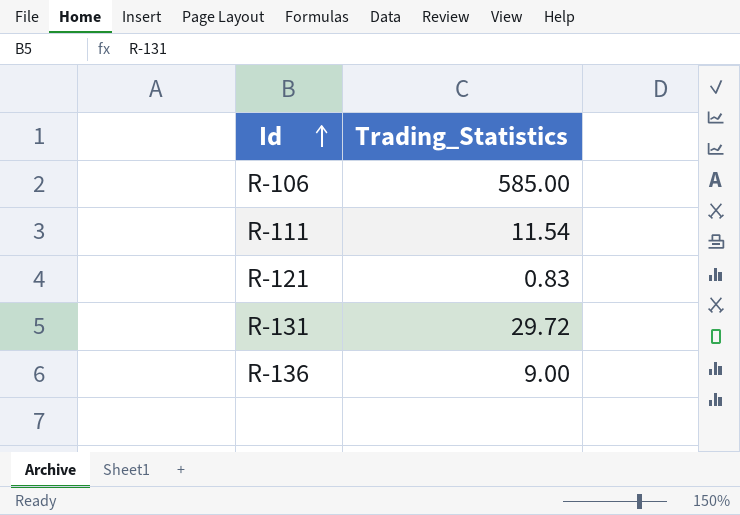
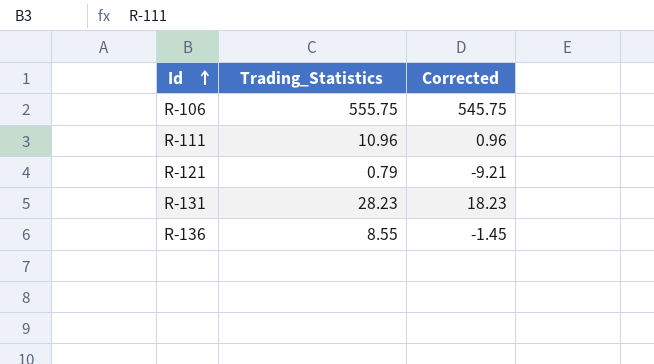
column Corrected | formula: none -> [Trading_Statistics] - 10
R-106 | Trading_Statistics: 585.00 -> 555.75
R-111 | Trading_Statistics: 11.54 -> 10.96
R-121 | Trading_Statistics: 0.83 -> 0.79
R-131 | Trading_Statistics: 29.72 -> 28.23
R-136 | Trading_Statistics: 9.00 -> 8.55

